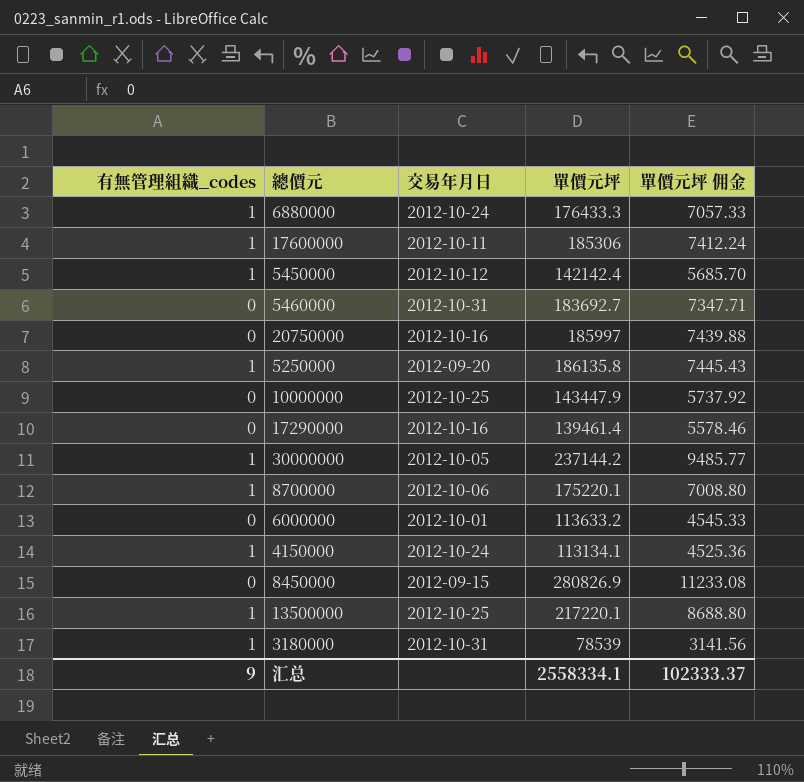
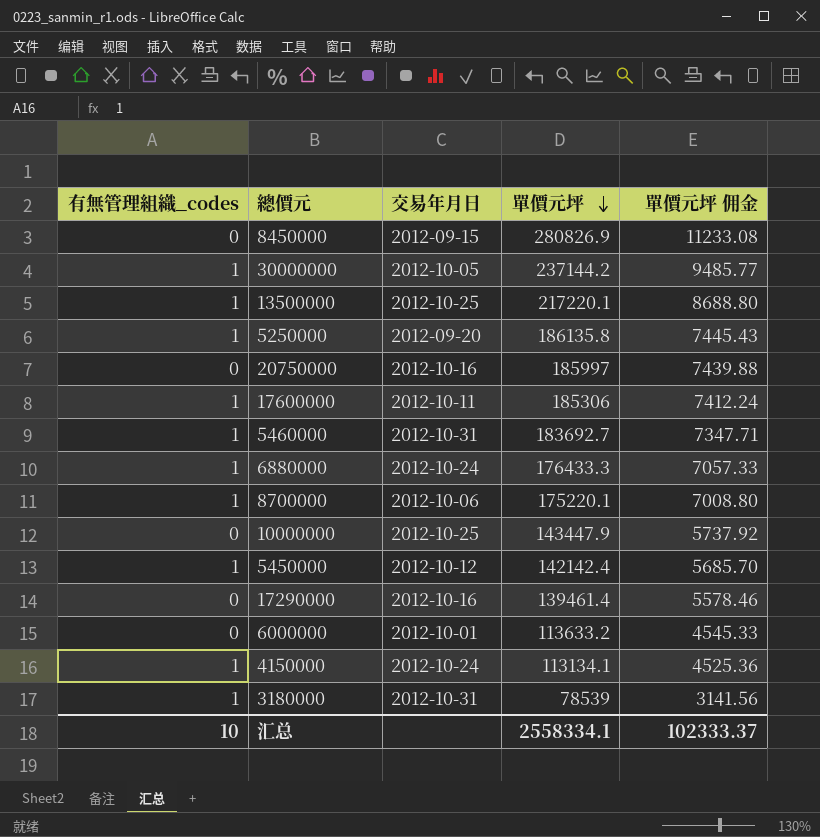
row order: none -> 單價元坪 descending
5460000 | 有無管理組織_codes: 0 -> 1
汇总 | 有無管理組織_codes: 9 -> 10

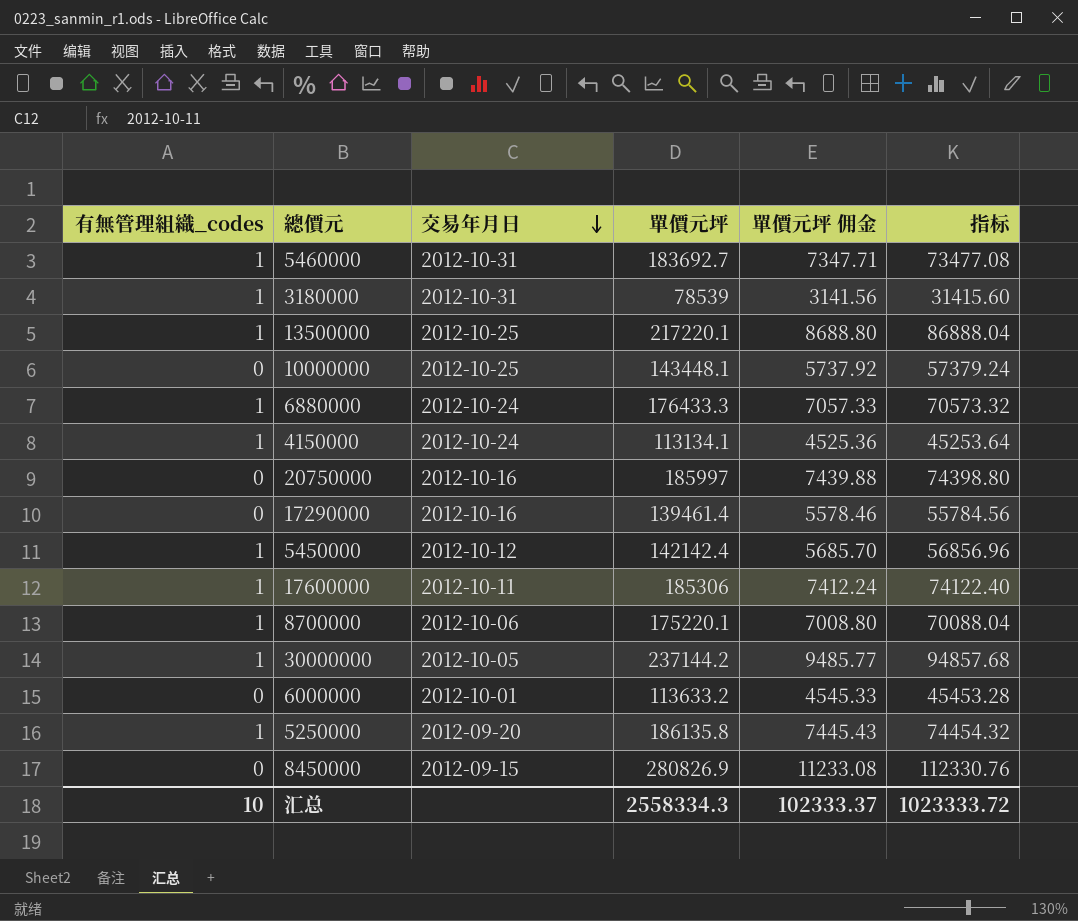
row order: 單價元坪 descending -> 交易年月日 descending
column 指标 | formula: none -> [單價元坪] * 0.4
10000000 | 單價元坪: 143447.9 -> 143448.1
汇总 | 單價元坪: 2558334.1 -> 2558334.3

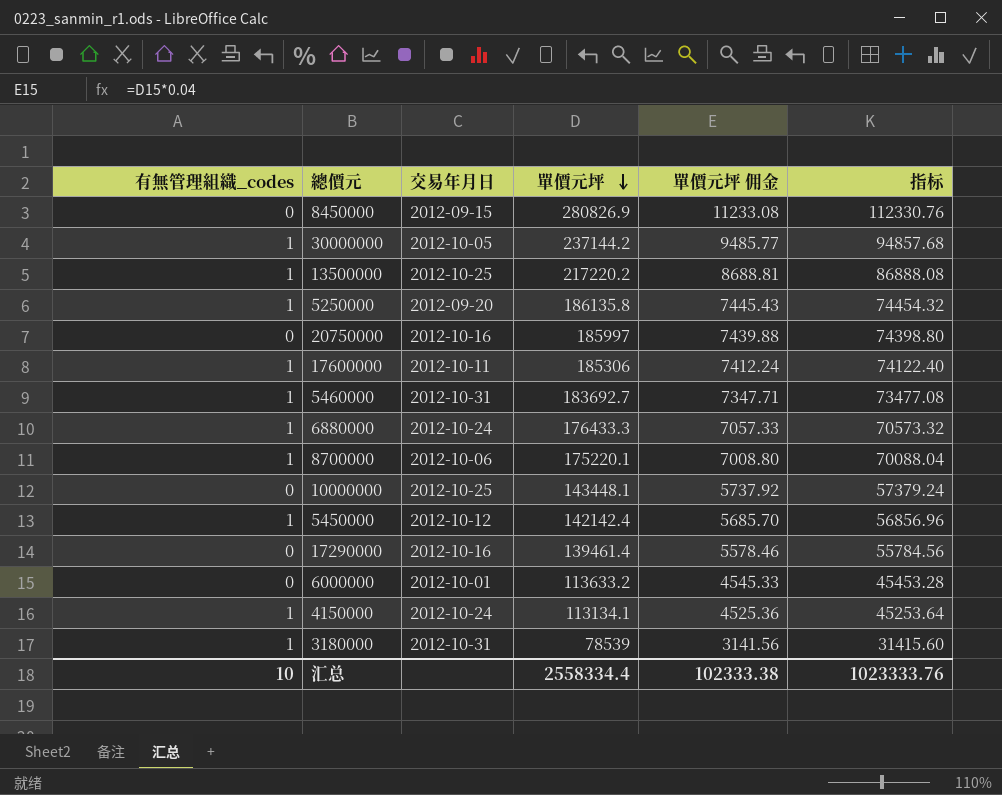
row order: 交易年月日 descending -> 單價元坪 descending
13500000 | 單價元坪: 217220.1 -> 217220.2
13500000 | 單價元坪 佣金: 8688.80 -> 8688.81
13500000 | 指标: 86888.04 -> 86888.08
汇总 | 單價元坪: 2558334.3 -> 2558334.4
汇总 | 單價元坪 佣金: 102333.37 -> 102333.38
汇总 | 指标: 1023333.72 -> 1023333.76

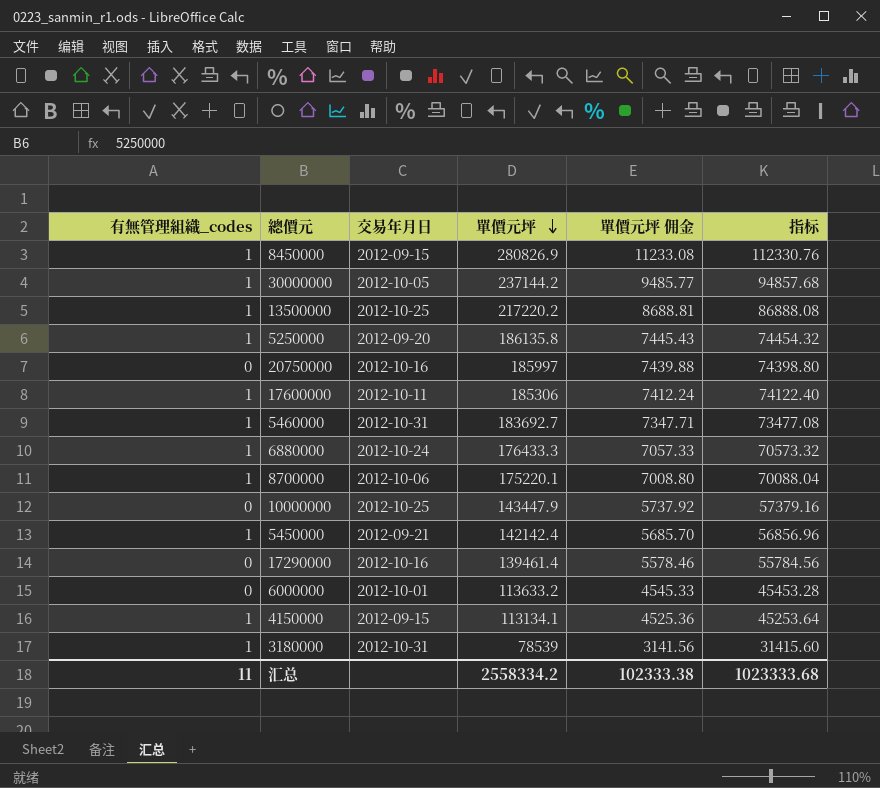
8450000 | 有無管理組織_codes: 0 -> 1
10000000 | 單價元坪: 143448.1 -> 143447.9
10000000 | 指标: 57379.24 -> 57379.16
5450000 | 交易年月日: 2012-10-12 -> 2012-09-21
4150000 | 交易年月日: 2012-10-24 -> 2012-09-15
汇总 | 有無管理組織_codes: 10 -> 11
汇总 | 單價元坪: 2558334.4 -> 2558334.2
汇总 | 指标: 1023333.76 -> 1023333.68

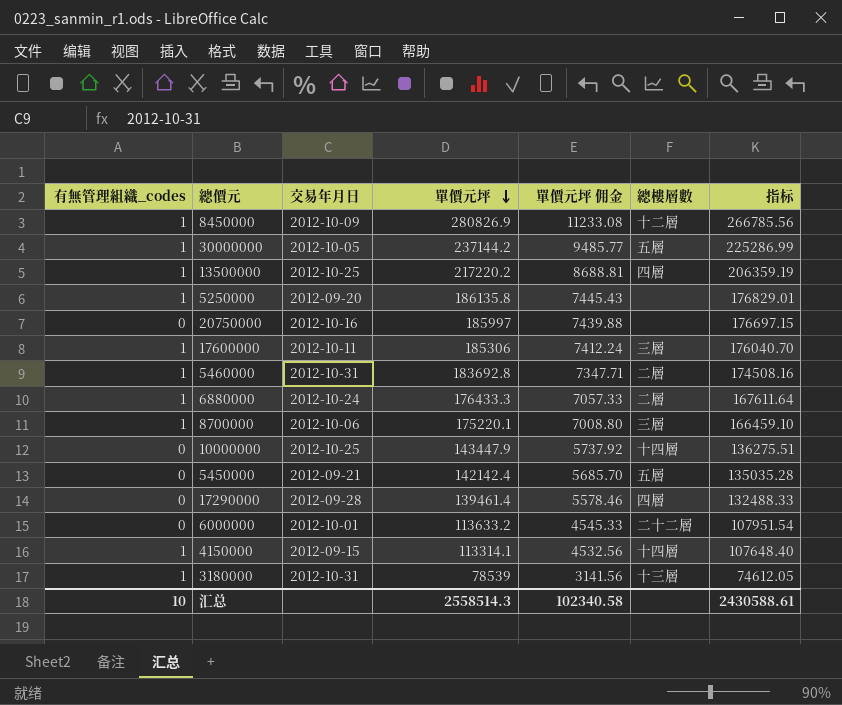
column 總樓層數 | position: none -> 6
column 指标 | formula: [單價元坪] * 0.4 -> [單價元坪] * 0.95
8450000 | 交易年月日: 2012-09-15 -> 2012-10-09
5460000 | 單價元坪: 183692.7 -> 183692.8
5450000 | 有無管理組織_codes: 1 -> 0
17290000 | 交易年月日: 2012-10-16 -> 2012-09-28
4150000 | 單價元坪: 113134.1 -> 113314.1
4150000 | 單價元坪 佣金: 4525.36 -> 4532.56
汇总 | 有無管理組織_codes: 11 -> 10
汇总 | 單價元坪: 2558334.2 -> 2558514.3
汇总 | 單價元坪 佣金: 102333.38 -> 102340.58
汇总 | 指标: 1023333.68 -> 2430588.61

